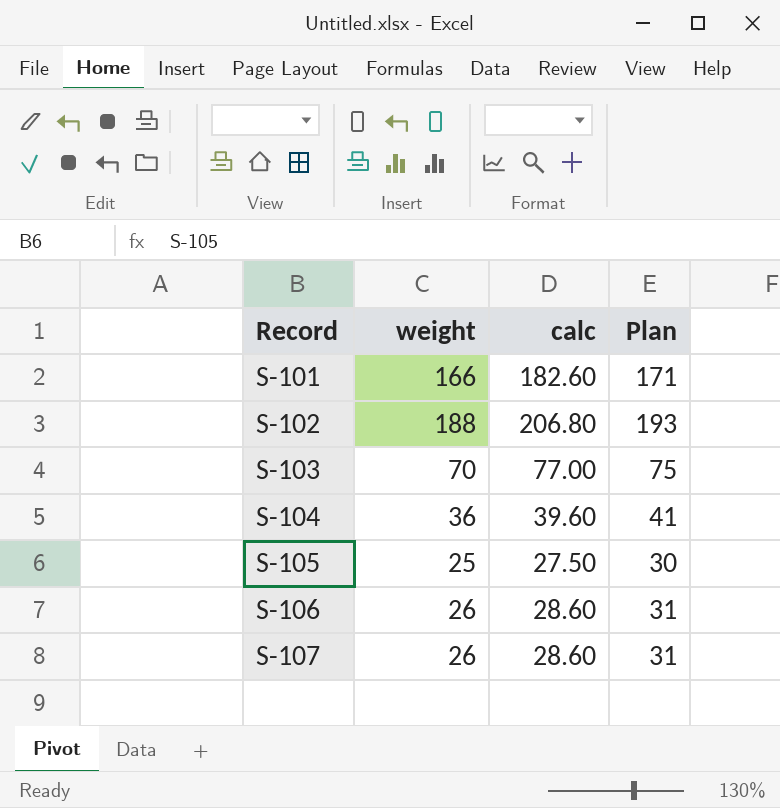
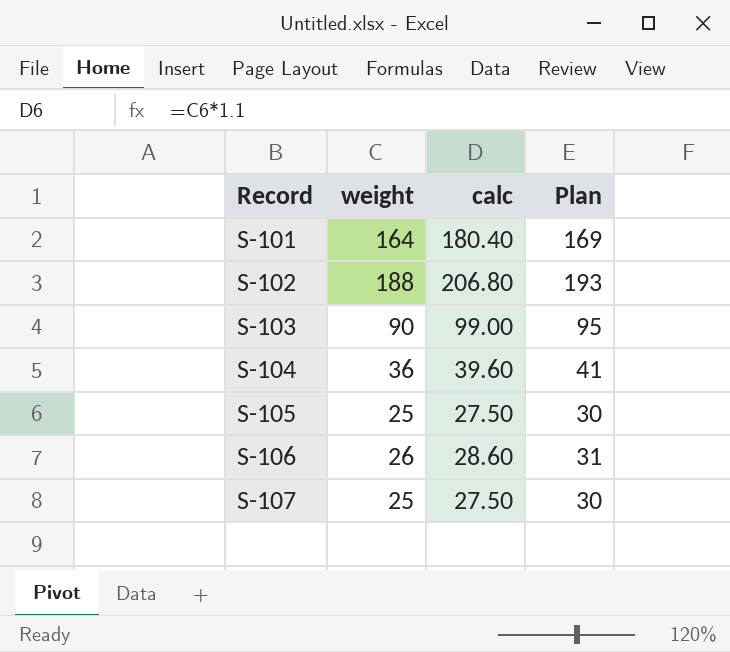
S-101 | weight: 166 -> 164
S-101 | calc: 182.60 -> 180.40
S-101 | Plan: 171 -> 169
S-103 | weight: 70 -> 90
S-103 | calc: 77.00 -> 99.00
S-103 | Plan: 75 -> 95
S-107 | weight: 26 -> 25
S-107 | calc: 28.60 -> 27.50
S-107 | Plan: 31 -> 30

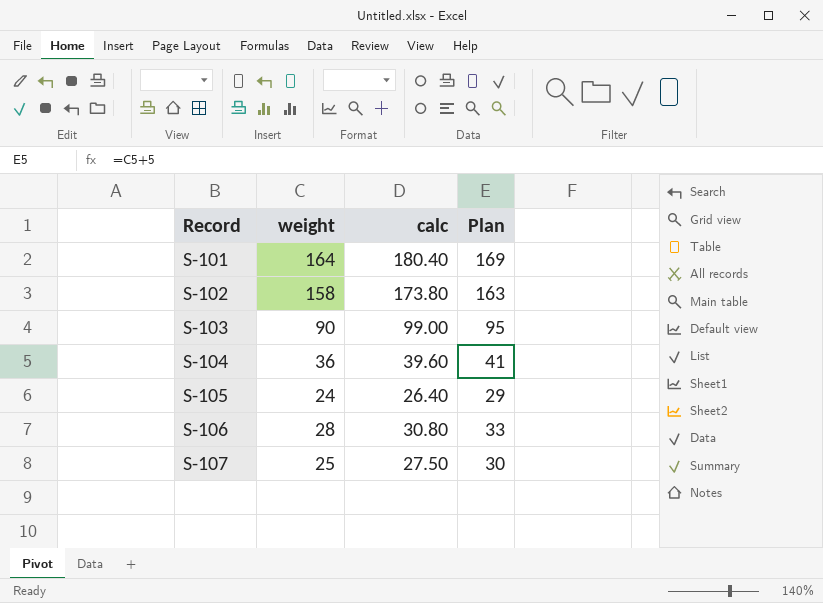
S-102 | weight: 188 -> 158
S-102 | calc: 206.80 -> 173.80
S-102 | Plan: 193 -> 163
S-105 | weight: 25 -> 24
S-105 | calc: 27.50 -> 26.40
S-105 | Plan: 30 -> 29
S-106 | weight: 26 -> 28
S-106 | calc: 28.60 -> 30.80
S-106 | Plan: 31 -> 33

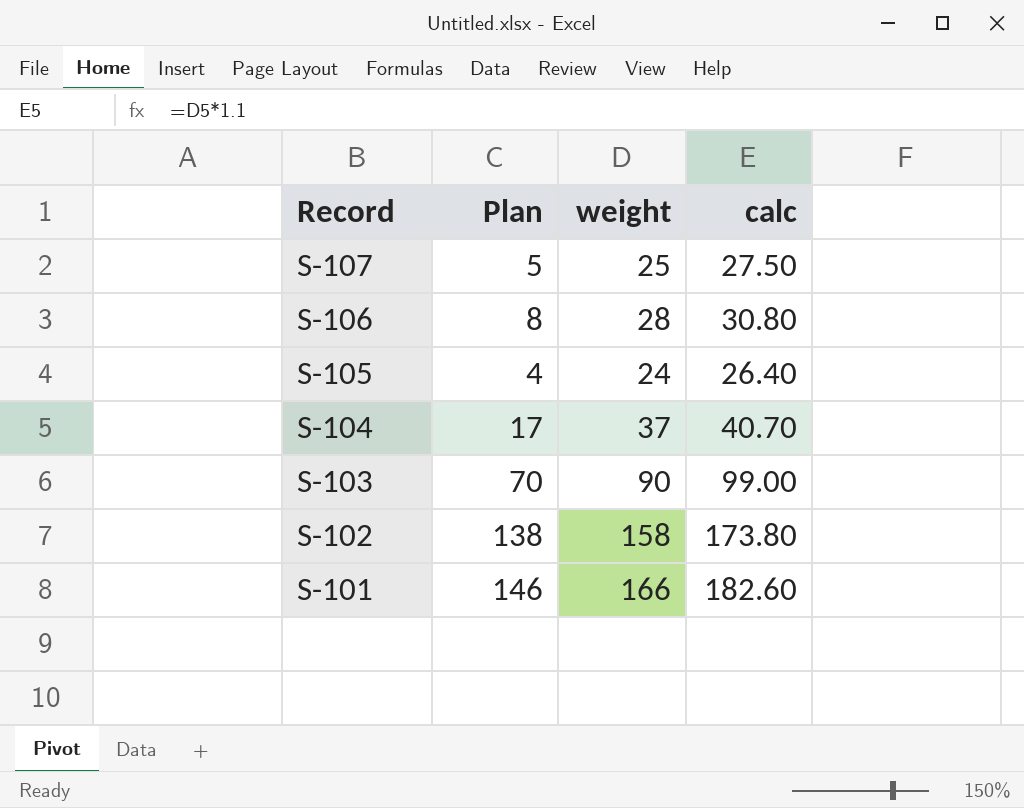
row order: Record ascending -> Record descending
column Plan | formula: [weight] + 5 -> [weight] - 20
column Plan | position: 4 -> 2
S-104 | weight: 36 -> 37
S-104 | calc: 39.60 -> 40.70
S-101 | weight: 164 -> 166
S-101 | calc: 180.40 -> 182.60

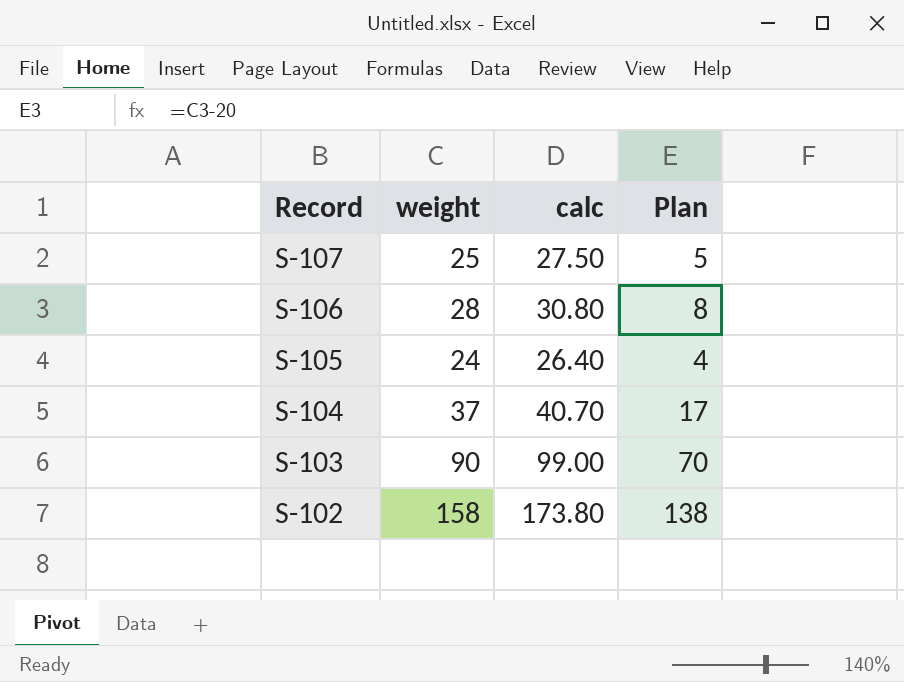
column Plan | position: 2 -> 4
row S-101: 146 | 166 | 182.60 -> none

